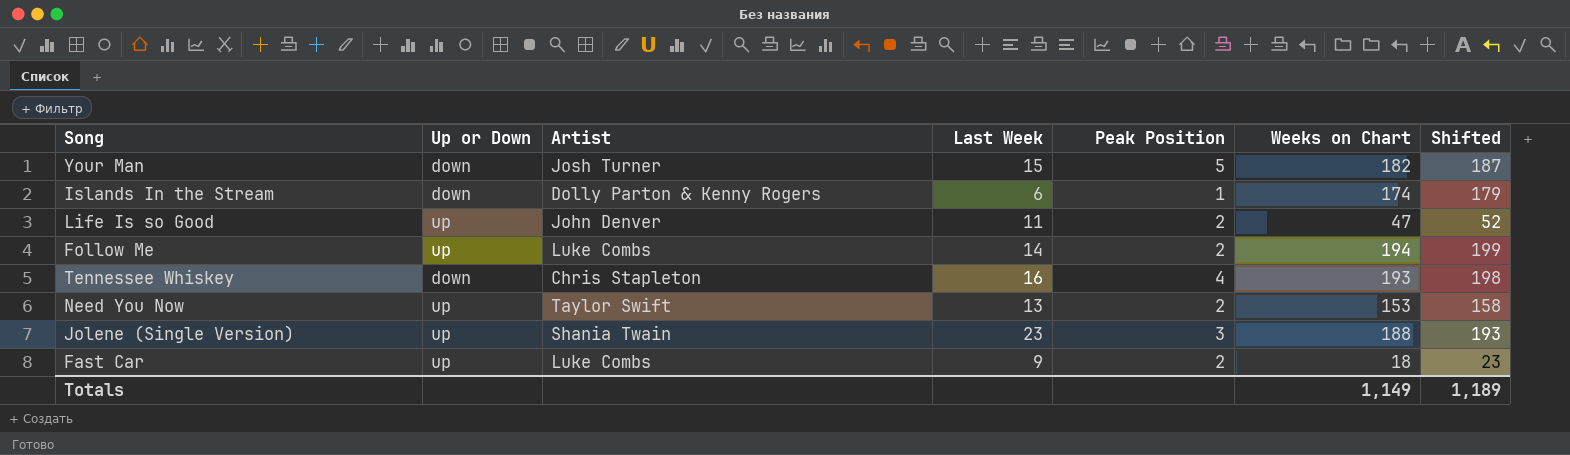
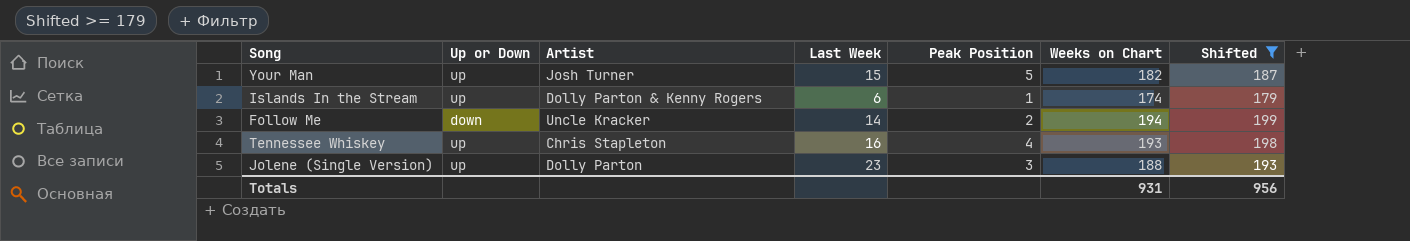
filter: none -> Shifted >= 179
Your Man | Up or Down: down -> up
Islands In the Stream | Up or Down: down -> up
Follow Me | Up or Down: up -> down
Follow Me | Artist: Luke Combs -> Uncle Kracker
Tennessee Whiskey | Up or Down: down -> up
Jolene (Single Version) | Artist: Shania Twain -> Dolly Parton
Totals | Weeks on Chart: 1,149 -> 931
Totals | Shifted: 1,189 -> 956

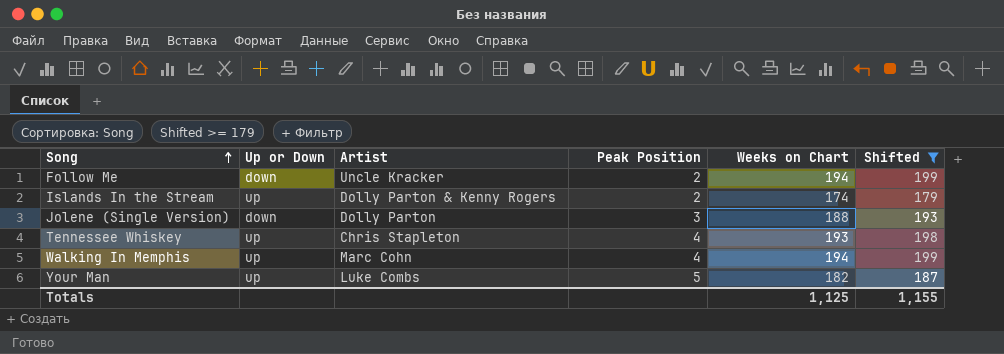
row order: none -> Song ascending
column Last Week | position: 4 -> none
Islands In the Stream | Peak Position: 1 -> 2
Jolene (Single Version) | Up or Down: up -> down
row Walking In Memphis: none -> up | Marc Cohn | 4 | 194 | 199
Your Man | Artist: Josh Turner -> Luke Combs
Totals | Weeks on Chart: 931 -> 1,125
Totals | Shifted: 956 -> 1,155

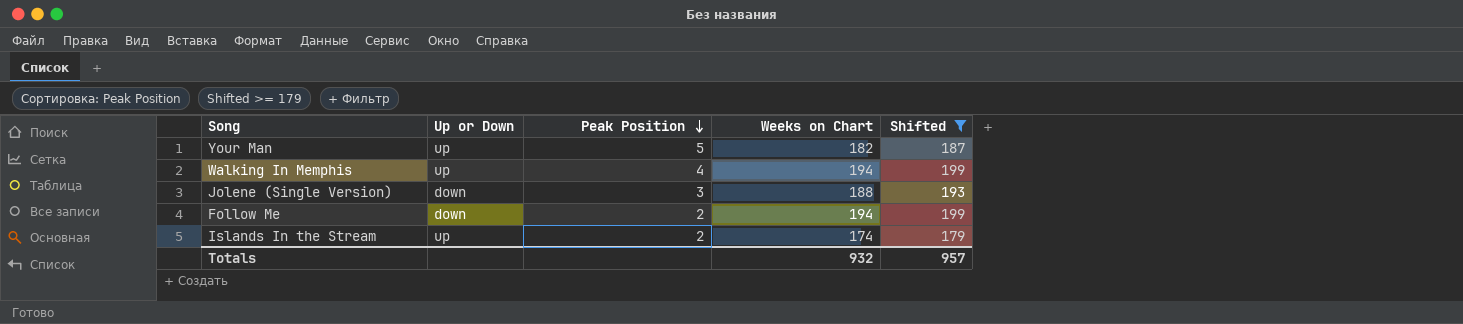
row order: Song ascending -> Peak Position descending
column Artist | position: 3 -> none
row Tennessee Whiskey: up | Chris Stapleton | 4 | 193 | 198 -> none
Totals | Weeks on Chart: 1,125 -> 932
Totals | Shifted: 1,155 -> 957

